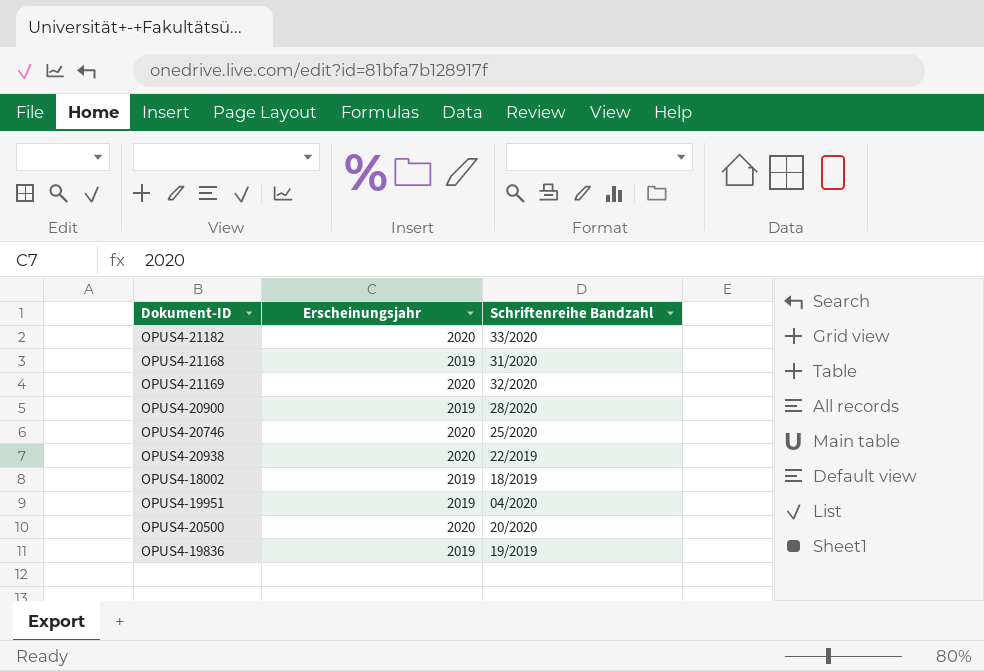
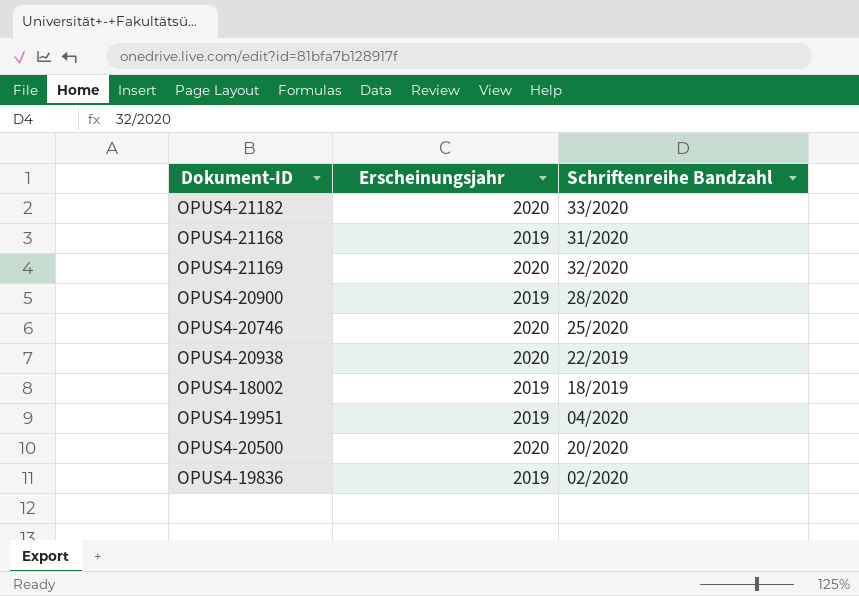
OPUS4-19836 | Schriftenreihe Bandzahl: 19/2019 -> 02/2020

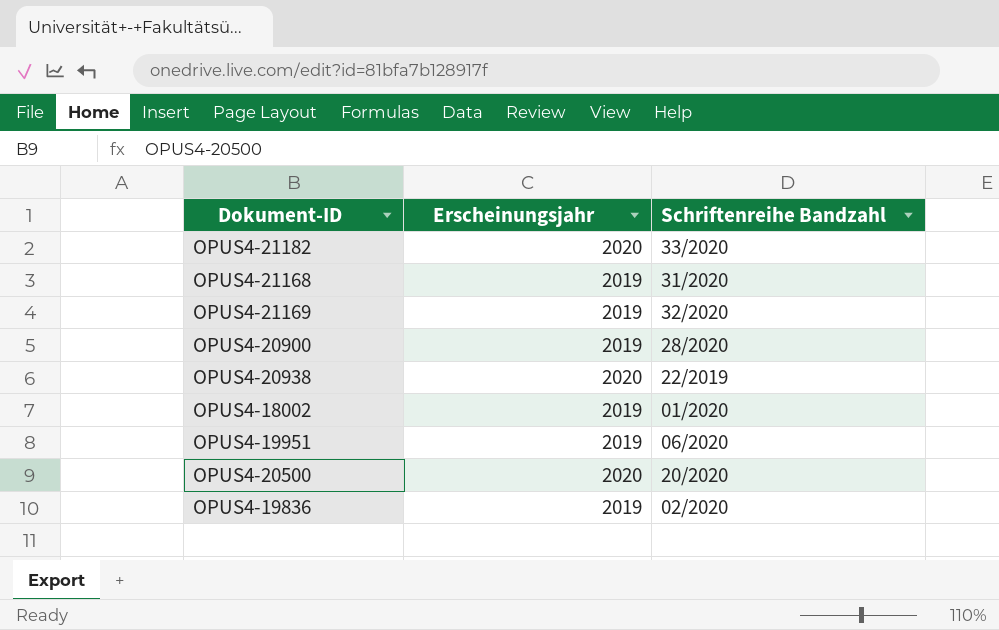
row OPUS4-20746: 2020 | 25/2020 -> none
OPUS4-21169 | Erscheinungsjahr: 2020 -> 2019
OPUS4-18002 | Schriftenreihe Bandzahl: 18/2019 -> 01/2020
OPUS4-19951 | Schriftenreihe Bandzahl: 04/2020 -> 06/2020

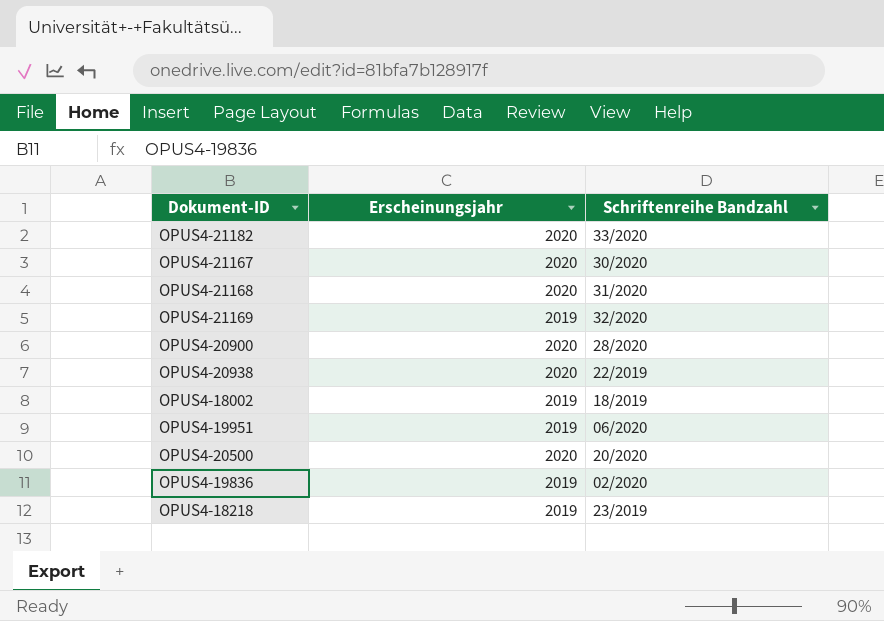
row OPUS4-21167: none -> 2020 | 30/2020
OPUS4-21168 | Erscheinungsjahr: 2019 -> 2020
OPUS4-20900 | Erscheinungsjahr: 2019 -> 2020
OPUS4-18002 | Schriftenreihe Bandzahl: 01/2020 -> 18/2019
row OPUS4-18218: none -> 2019 | 23/2019

